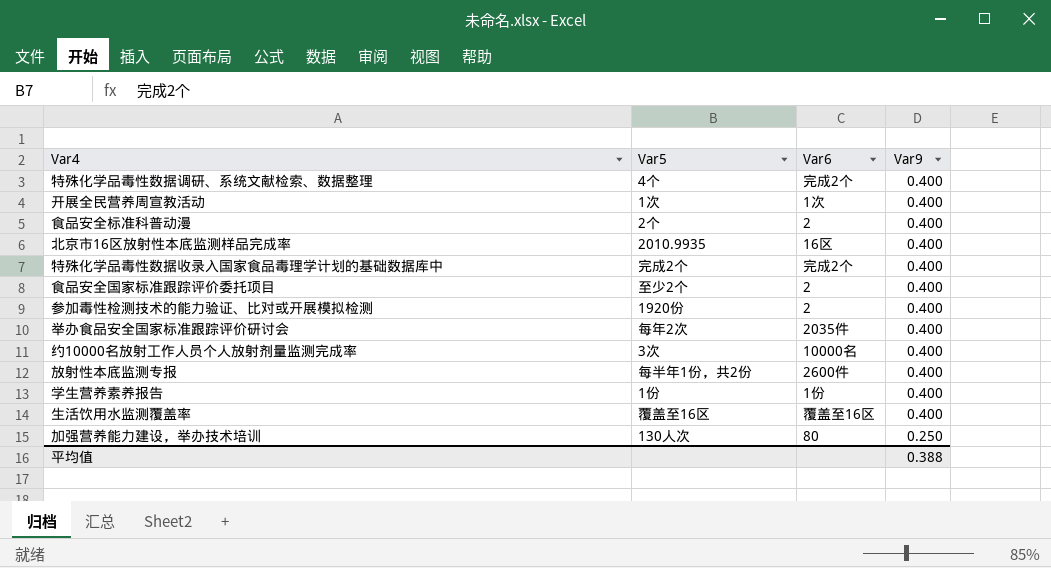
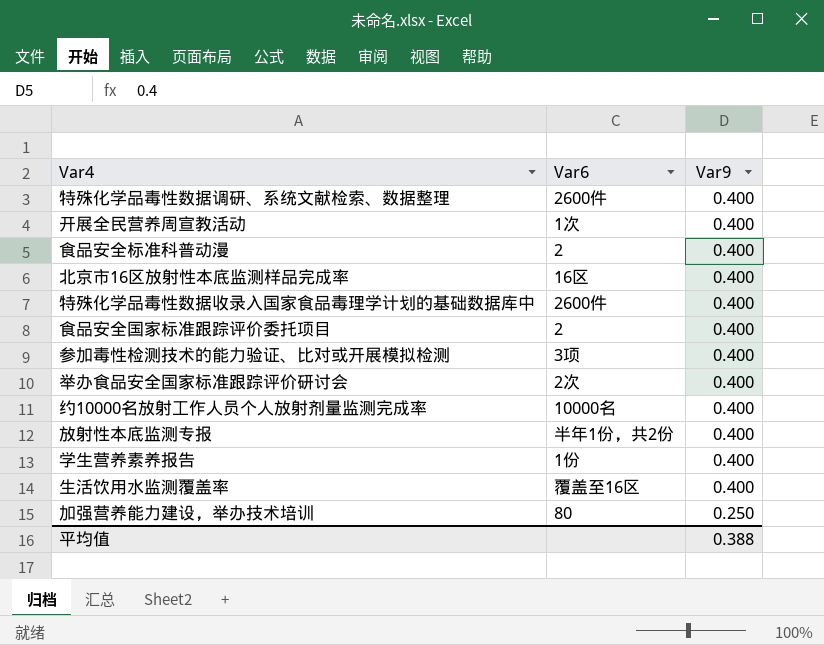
column Var5 | position: 2 -> none
特殊化学品毒性数据调研、系统文献检索、数据整理 | Var6: 完成2个 -> 2600件
特殊化学品毒性数据收录入国家食品毒理学计划的基础数据库中 | Var6: 完成2个 -> 2600件
参加毒性检测技术的能力验证、比对或开展模拟检测 | Var6: 2 -> 3项
举办食品安全国家标准跟踪评价研讨会 | Var6: 2035件 -> 2次
放射性本底监测专报 | Var6: 2600件 -> 半年1份，共2份

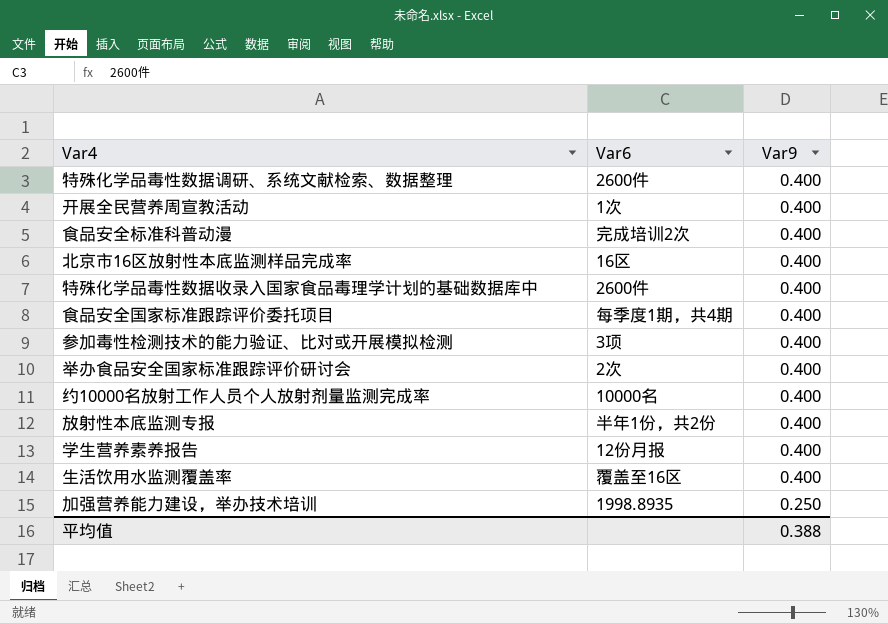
食品安全标准科普动漫 | Var6: 2 -> 完成培训2次
食品安全国家标准跟踪评价委托项目 | Var6: 2 -> 每季度1期，共4期
学生营养素养报告 | Var6: 1份 -> 12份月报
加强营养能力建设，举办技术培训 | Var6: 80 -> 1998.8935

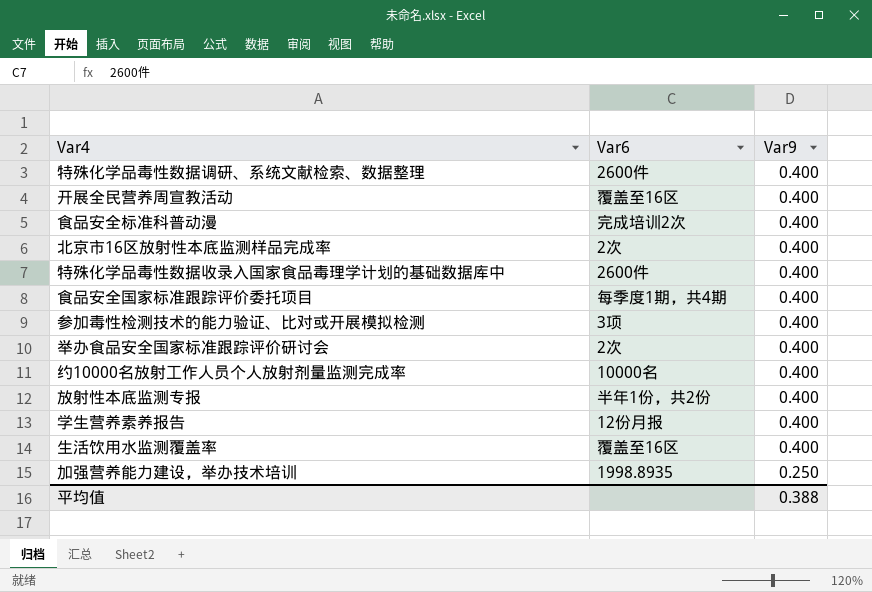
开展全民营养周宣教活动 | Var6: 1次 -> 覆盖至16区
北京市16区放射性本底监测样品完成率 | Var6: 16区 -> 2次

